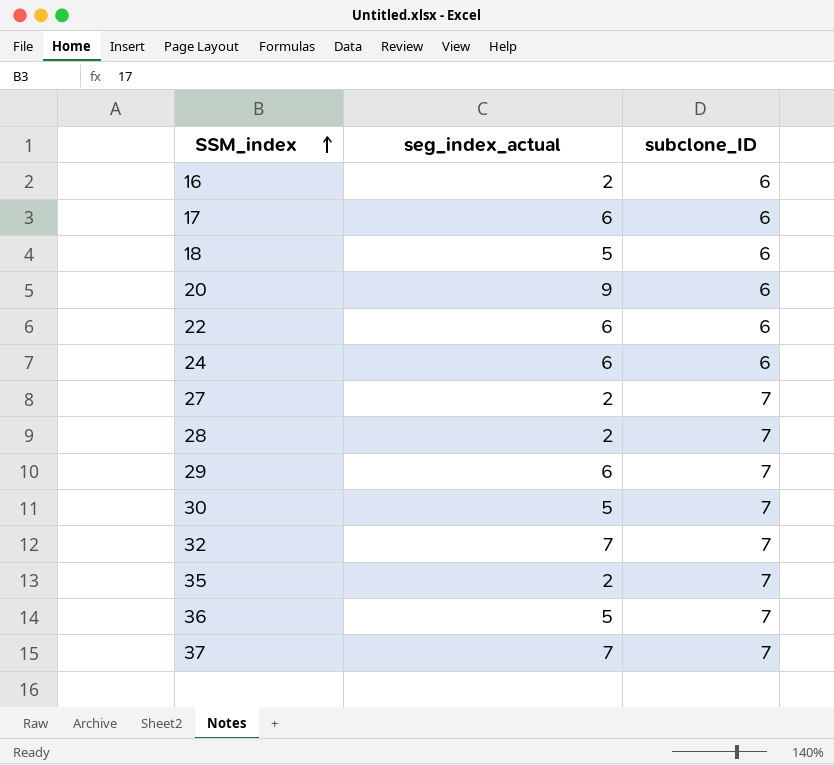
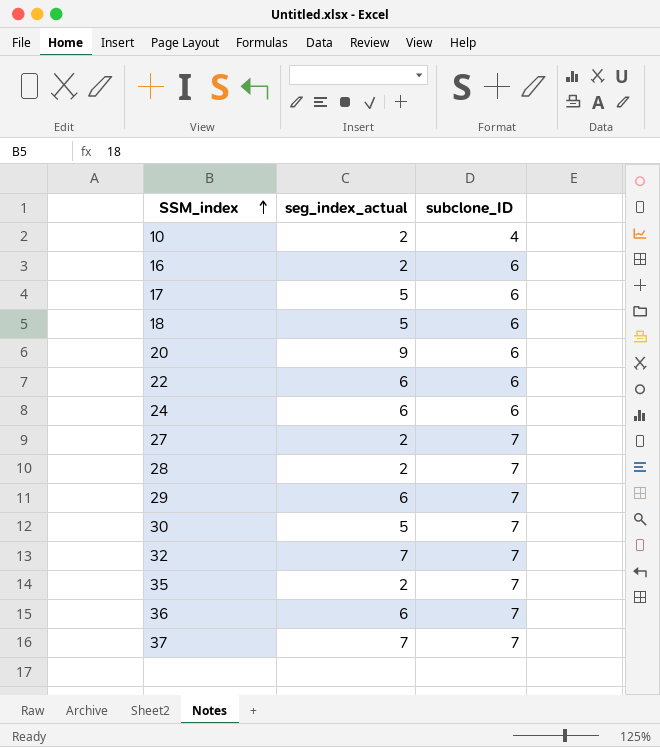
row 10: none -> 2 | 4
17 | seg_index_actual: 6 -> 5
36 | seg_index_actual: 5 -> 6

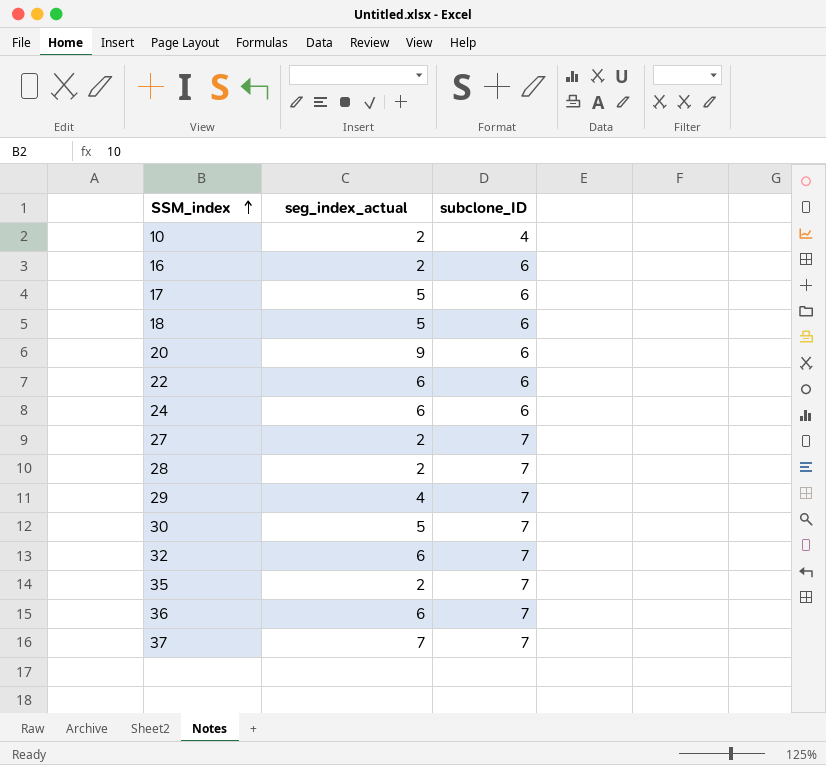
29 | seg_index_actual: 6 -> 4
32 | seg_index_actual: 7 -> 6

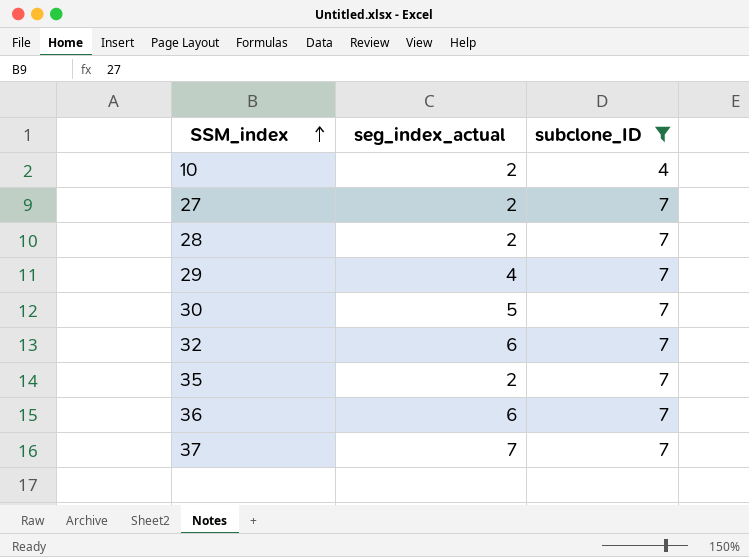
filter: none -> subclone_ID != 6

